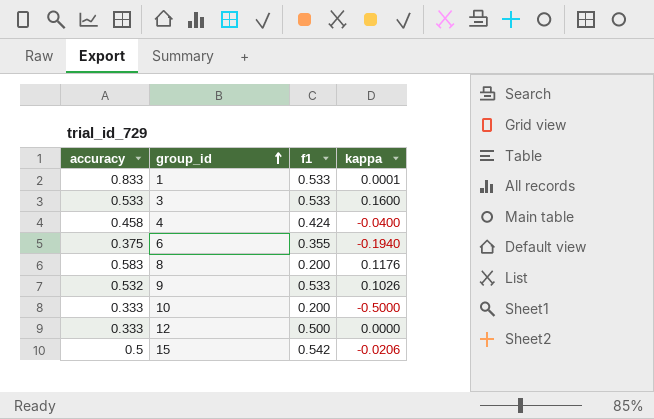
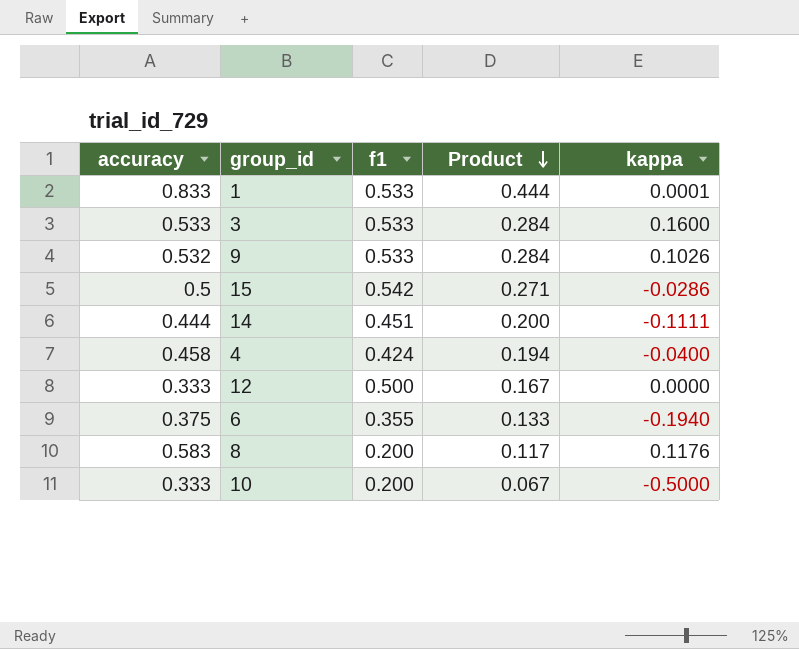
row order: group_id ascending -> Product descending
column Product | formula: none -> [accuracy] * [f1]
15 | kappa: -0.0206 -> -0.0286
row 14: none -> 0.444 | 0.451 | 0.200 | -0.1111

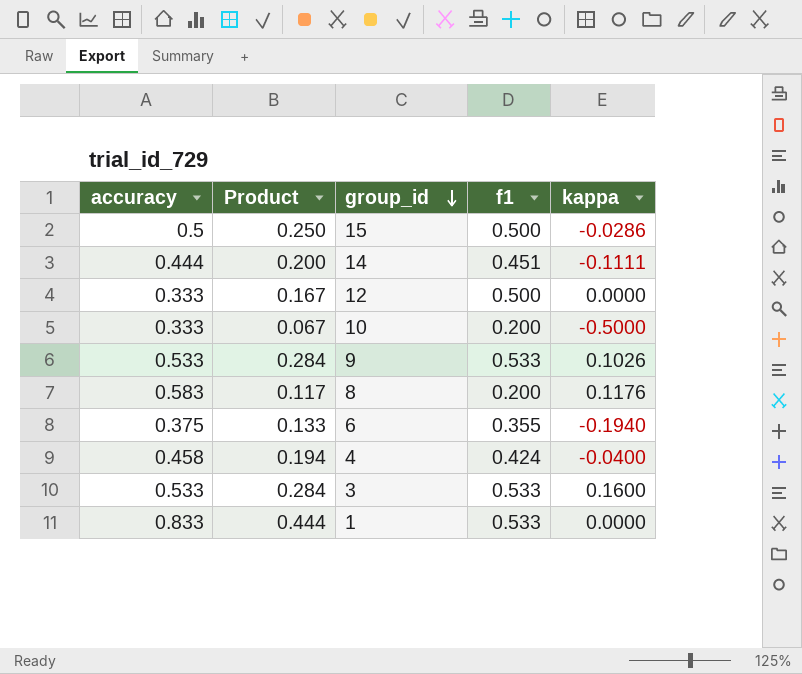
row order: Product descending -> group_id descending
column Product | position: 4 -> 2
15 | Product: 0.271 -> 0.250
15 | f1: 0.542 -> 0.500
9 | accuracy: 0.532 -> 0.533
1 | kappa: 0.0001 -> 0.0000

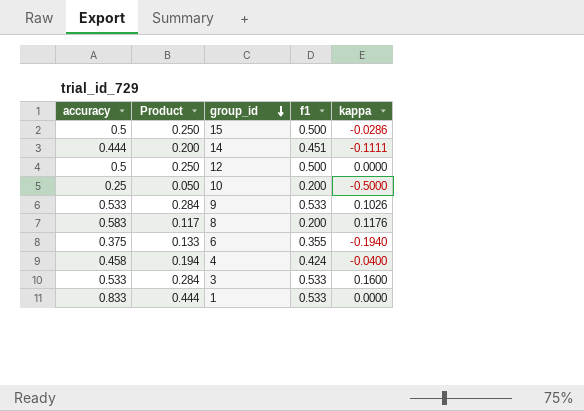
12 | accuracy: 0.333 -> 0.5
12 | Product: 0.167 -> 0.250
10 | accuracy: 0.333 -> 0.25
10 | Product: 0.067 -> 0.050

